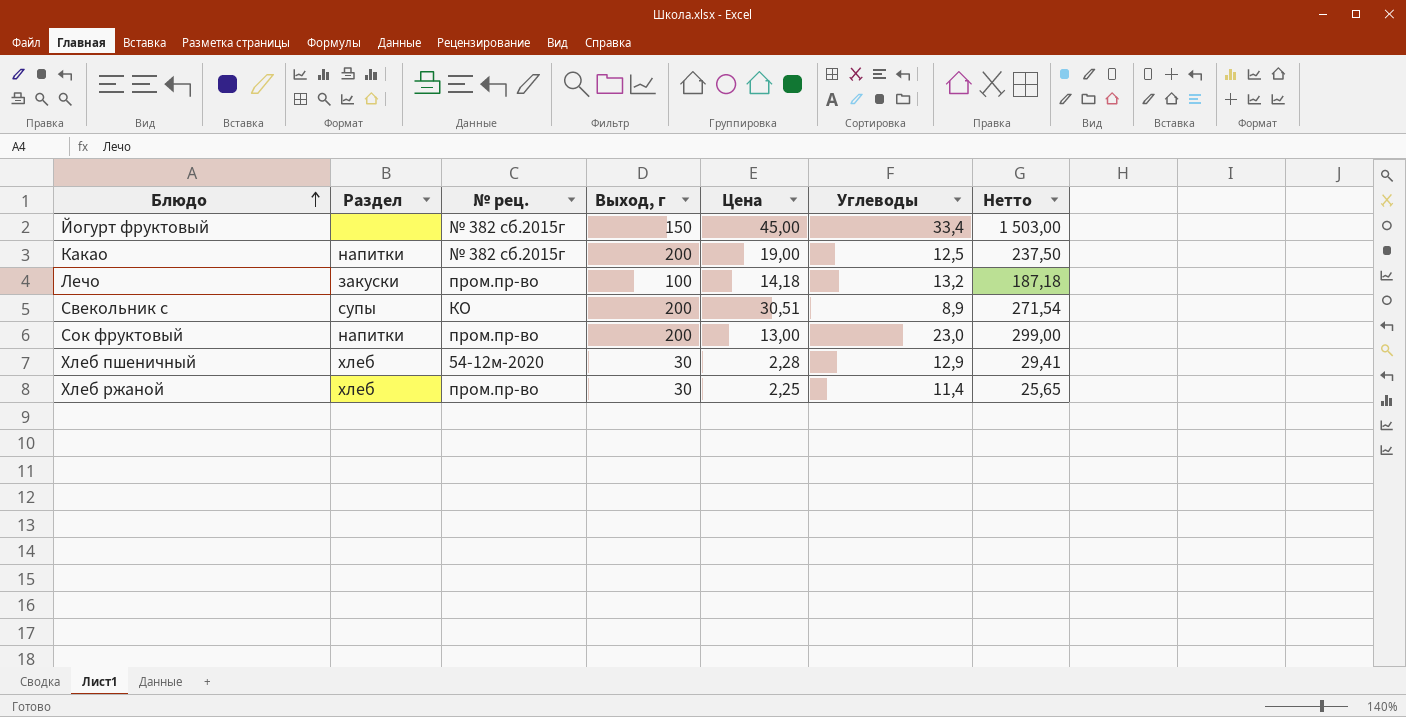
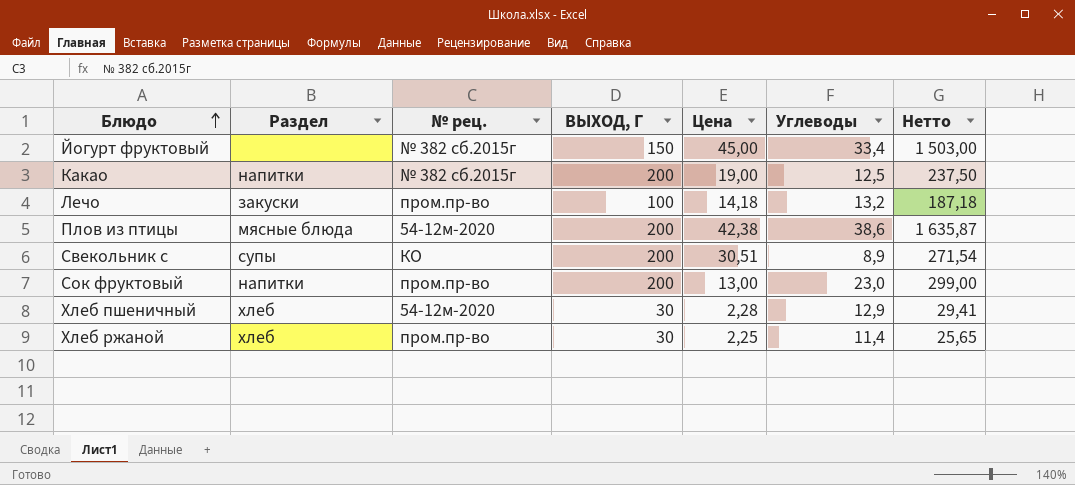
column name: Выход, г -> ВЫХОД, Г
row Плов из птицы: none -> мясные блюда | 54-12м-2020 | 200 | 42,38 | 38,6 | 1 635,87

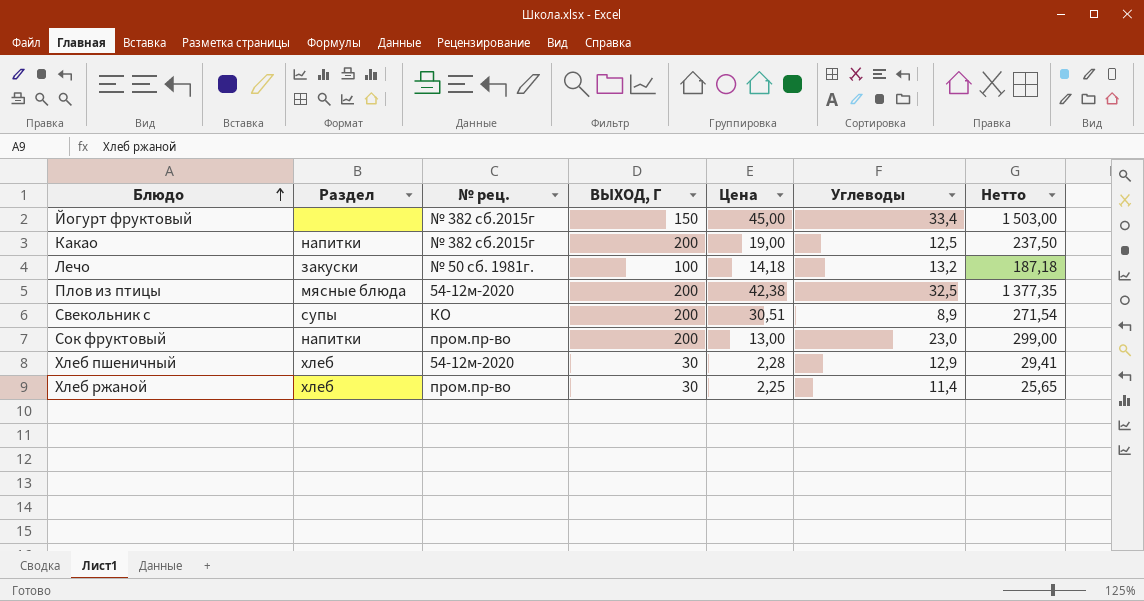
Лечо | № рец.: пром.пр-во -> № 50 сб. 1981г.
Плов из птицы | Углеводы: 38,6 -> 32,5
Плов из птицы | Нетто: 1 635,87 -> 1 377,35

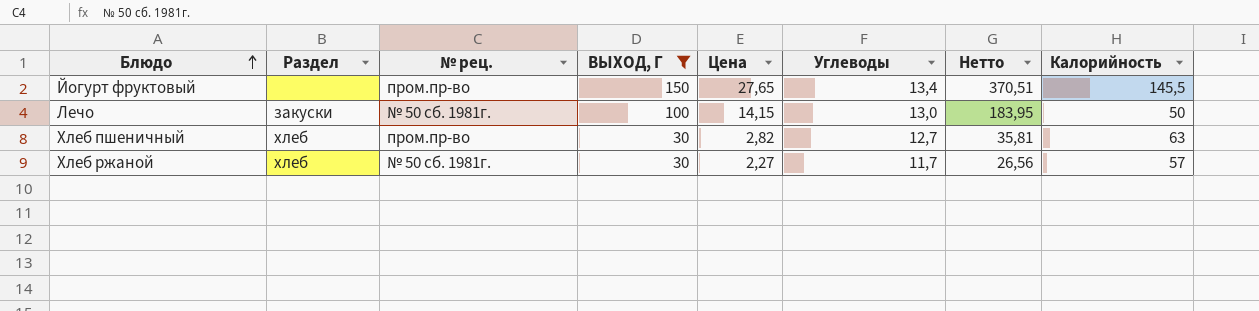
filter: none -> ВЫХОД, Г != 200
column Калорийность | position: none -> 8
Йогурт фруктовый | № рец.: № 382 сб.2015г -> пром.пр-во
Йогурт фруктовый | Цена: 45,00 -> 27,65
Йогурт фруктовый | Углеводы: 33,4 -> 13,4
Йогурт фруктовый | Нетто: 1 503,00 -> 370,51
Лечо | Цена: 14,18 -> 14,15
Лечо | Углеводы: 13,2 -> 13,0
Лечо | Нетто: 187,18 -> 183,95
Хлеб пшеничный | № рец.: 54-12м-2020 -> пром.пр-во
Хлеб пшеничный | Цена: 2,28 -> 2,82
Хлеб пшеничный | Углеводы: 12,9 -> 12,7
Хлеб пшеничный | Нетто: 29,41 -> 35,81
Хлеб ржаной | № рец.: пром.пр-во -> № 50 сб. 1981г.
Хлеб ржаной | Цена: 2,25 -> 2,27
Хлеб ржаной | Углеводы: 11,4 -> 11,7
Хлеб ржаной | Нетто: 25,65 -> 26,56

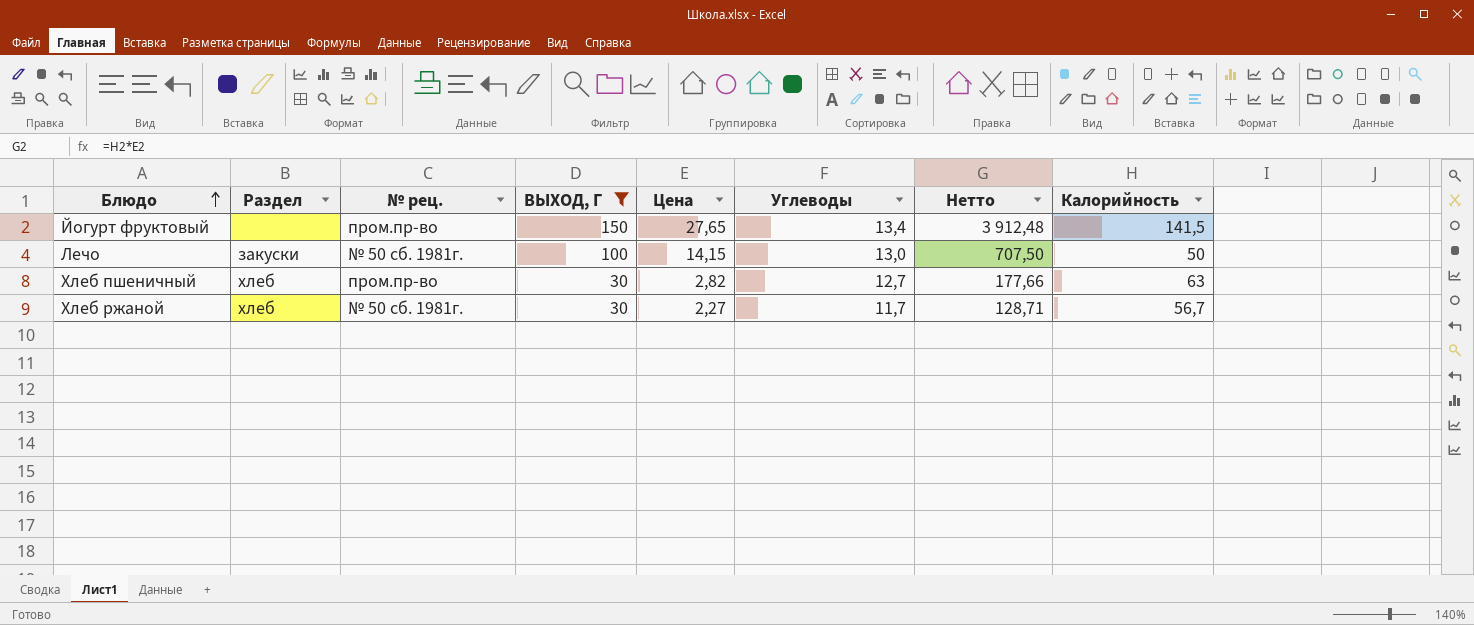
column Нетто | formula: [Цена] * [Углеводы] -> [Цена] * [Калорийность]
Йогурт фруктовый | Калорийность: 145,5 -> 141,5
Хлеб ржаной | Калорийность: 57 -> 56,7

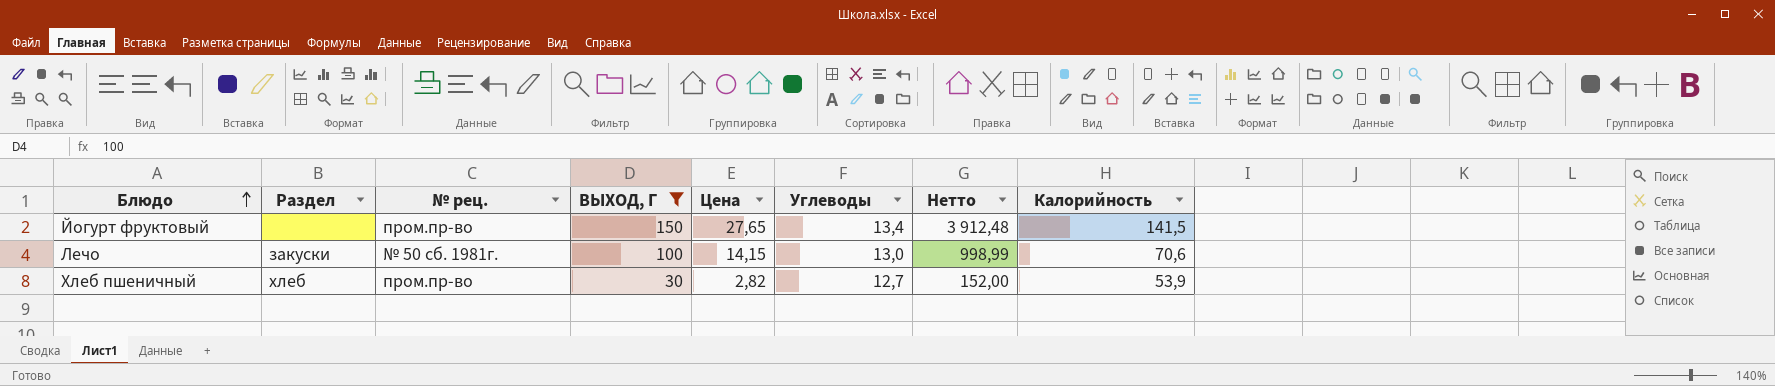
row Хлеб ржаной: хлеб | № 50 сб. 1981г. | 30 | 2,27 | 11,7 | 128,71 | 56,7 -> none
Лечо | Нетто: 707,50 -> 998,99
Лечо | Калорийность: 50 -> 70,6
Хлеб пшеничный | Нетто: 177,66 -> 152,00
Хлеб пшеничный | Калорийность: 63 -> 53,9

